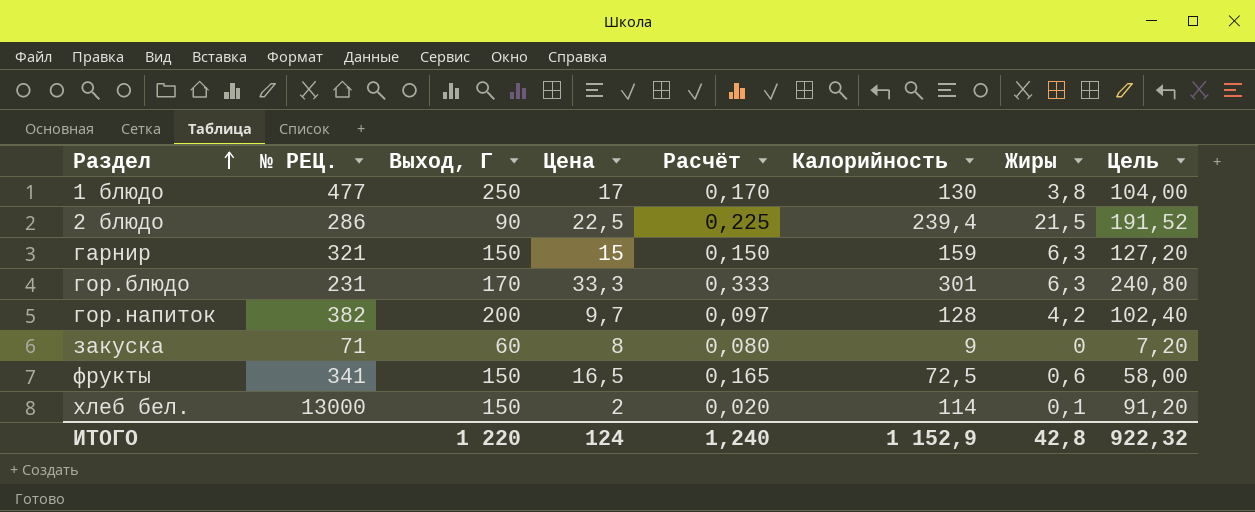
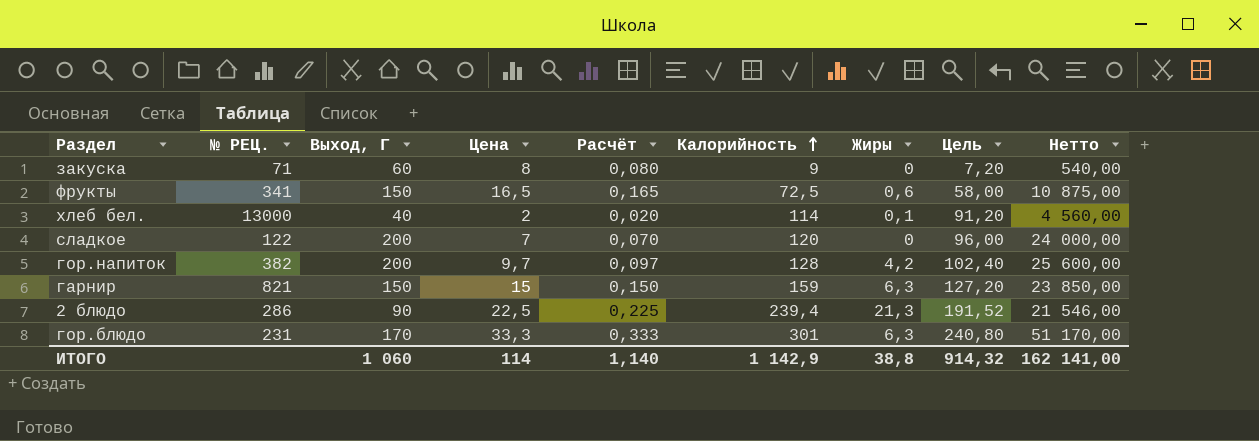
row order: Раздел ascending -> Калорийность ascending
column Нетто | formula: none -> [Выход, Г] * [Калорийность]
row 1 блюдо: 477 | 250 | 17 | 0,170 | 130 | 3,8 | 104,00 -> none
хлеб бел. | Выход, Г: 150 -> 40
row сладкое: none -> 122 | 200 | 7 | 0,070 | 120 | 0 | 96,00 | 24 000,00
гарнир | № РЕЦ.: 321 -> 821
2 блюдо | Жиры: 21,5 -> 21,3
ИТОГО | Выход, Г: 1 220 -> 1 060
ИТОГО | Цена: 124 -> 114
ИТОГО | Расчёт: 1,240 -> 1,140
ИТОГО | Калорийность: 1 152,9 -> 1 142,9
ИТОГО | Жиры: 42,8 -> 38,8
ИТОГО | Цель: 922,32 -> 914,32

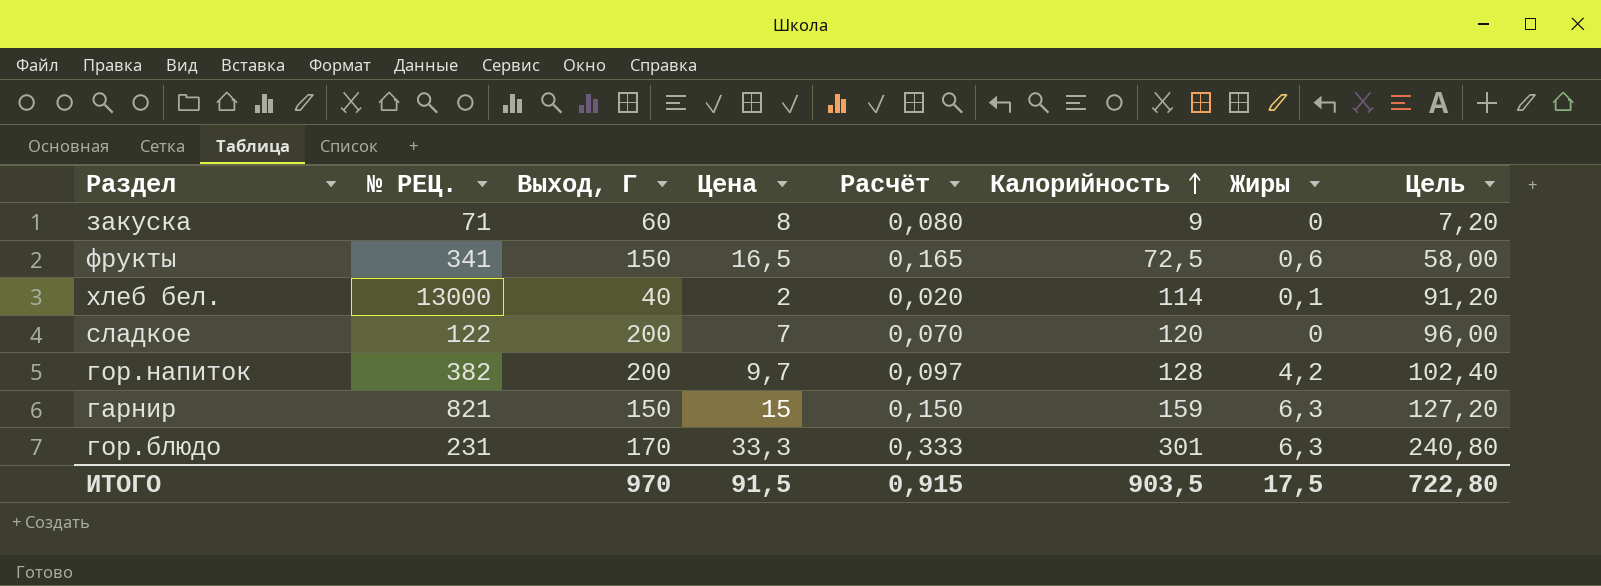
column Нетто | formula: [Выход, Г] * [Калорийность] -> none
row 2 блюдо: 286 | 90 | 22,5 | 0,225 | 239,4 | 21,3 | 191,52 | 21 546,00 -> none
ИТОГО | Выход, Г: 1 060 -> 970
ИТОГО | Цена: 114 -> 91,5
ИТОГО | Расчёт: 1,140 -> 0,915
ИТОГО | Калорийность: 1 142,9 -> 903,5
ИТОГО | Жиры: 38,8 -> 17,5
ИТОГО | Цель: 914,32 -> 722,80

